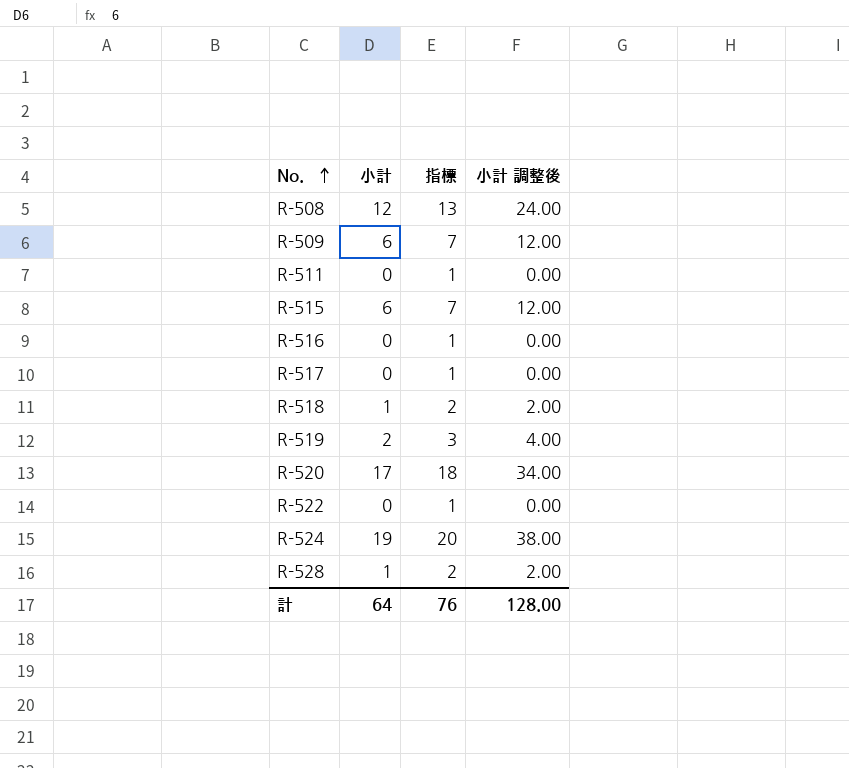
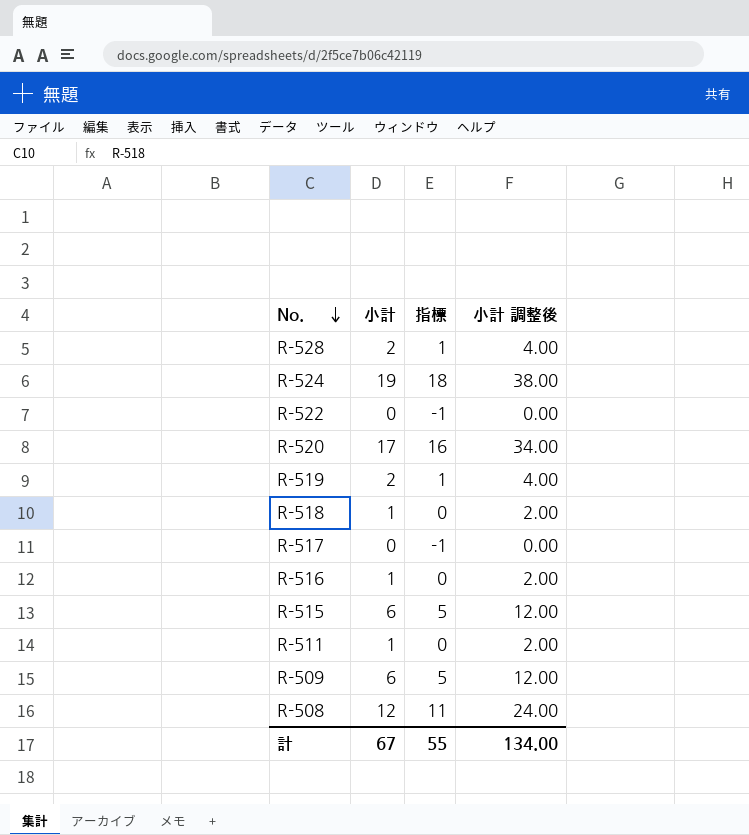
row order: No. ascending -> No. descending
column 指標 | formula: [小計] + 1 -> [小計] - 1
R-528 | 小計: 1 -> 2
R-528 | 小計 調整後: 2.00 -> 4.00
R-516 | 小計: 0 -> 1
R-516 | 小計 調整後: 0.00 -> 2.00
R-511 | 小計: 0 -> 1
R-511 | 小計 調整後: 0.00 -> 2.00
計 | 小計: 64 -> 67
計 | 指標: 76 -> 55
計 | 小計 調整後: 128.00 -> 134.00

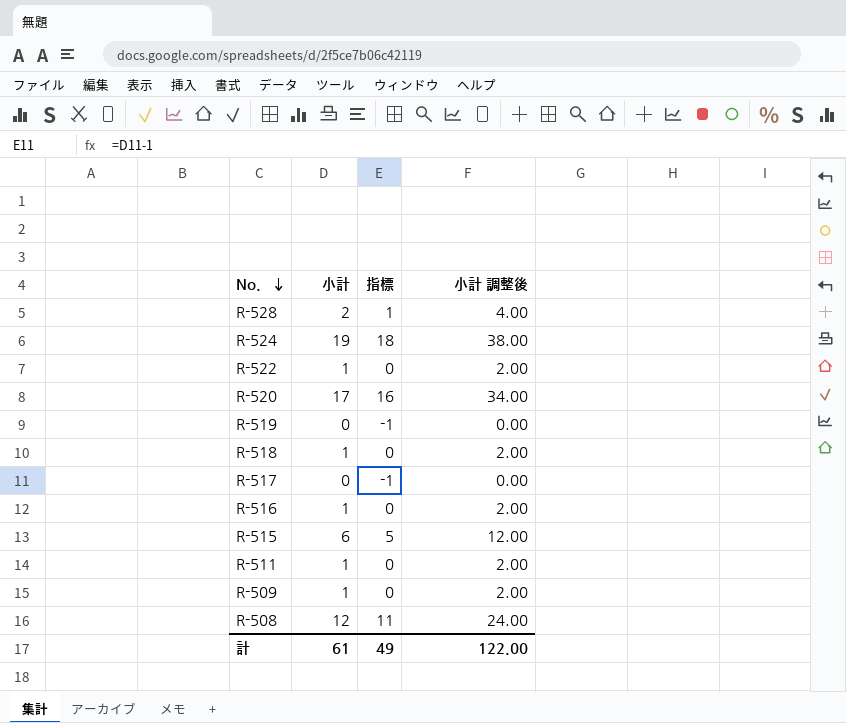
R-522 | 小計: 0 -> 1
R-522 | 指標: -1 -> 0
R-522 | 小計 調整後: 0.00 -> 2.00
R-519 | 小計: 2 -> 0
R-519 | 指標: 1 -> -1
R-519 | 小計 調整後: 4.00 -> 0.00
R-509 | 小計: 6 -> 1
R-509 | 指標: 5 -> 0
R-509 | 小計 調整後: 12.00 -> 2.00
計 | 小計: 67 -> 61
計 | 指標: 55 -> 49
計 | 小計 調整後: 134.00 -> 122.00

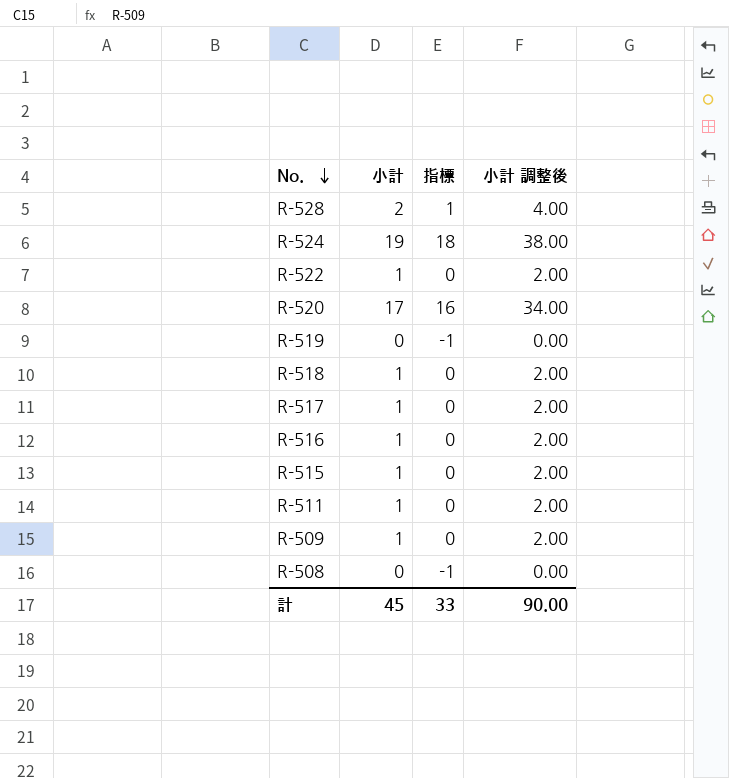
R-517 | 小計: 0 -> 1
R-517 | 指標: -1 -> 0
R-517 | 小計 調整後: 0.00 -> 2.00
R-515 | 小計: 6 -> 1
R-515 | 指標: 5 -> 0
R-515 | 小計 調整後: 12.00 -> 2.00
R-508 | 小計: 12 -> 0
R-508 | 指標: 11 -> -1
R-508 | 小計 調整後: 24.00 -> 0.00
計 | 小計: 61 -> 45
計 | 指標: 49 -> 33
計 | 小計 調整後: 122.00 -> 90.00

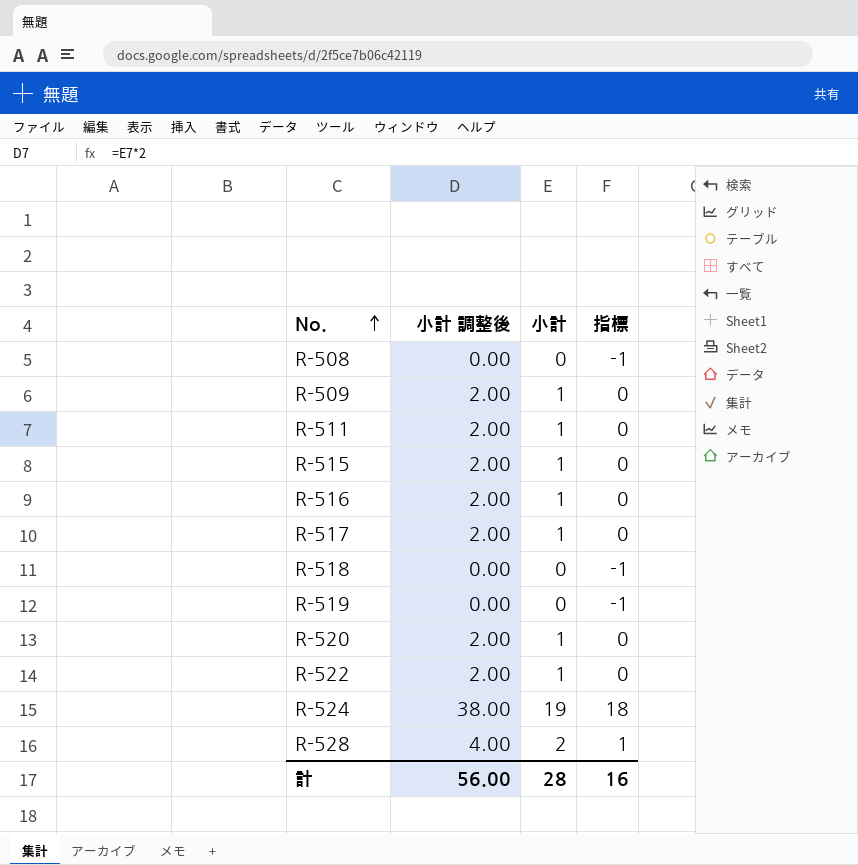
row order: No. descending -> No. ascending
column 小計 調整後 | position: 4 -> 2
R-518 | 小計 調整後: 2.00 -> 0.00
R-518 | 小計: 1 -> 0
R-518 | 指標: 0 -> -1
R-520 | 小計 調整後: 34.00 -> 2.00
R-520 | 小計: 17 -> 1
R-520 | 指標: 16 -> 0
計 | 小計 調整後: 90.00 -> 56.00
計 | 小計: 45 -> 28
計 | 指標: 33 -> 16

